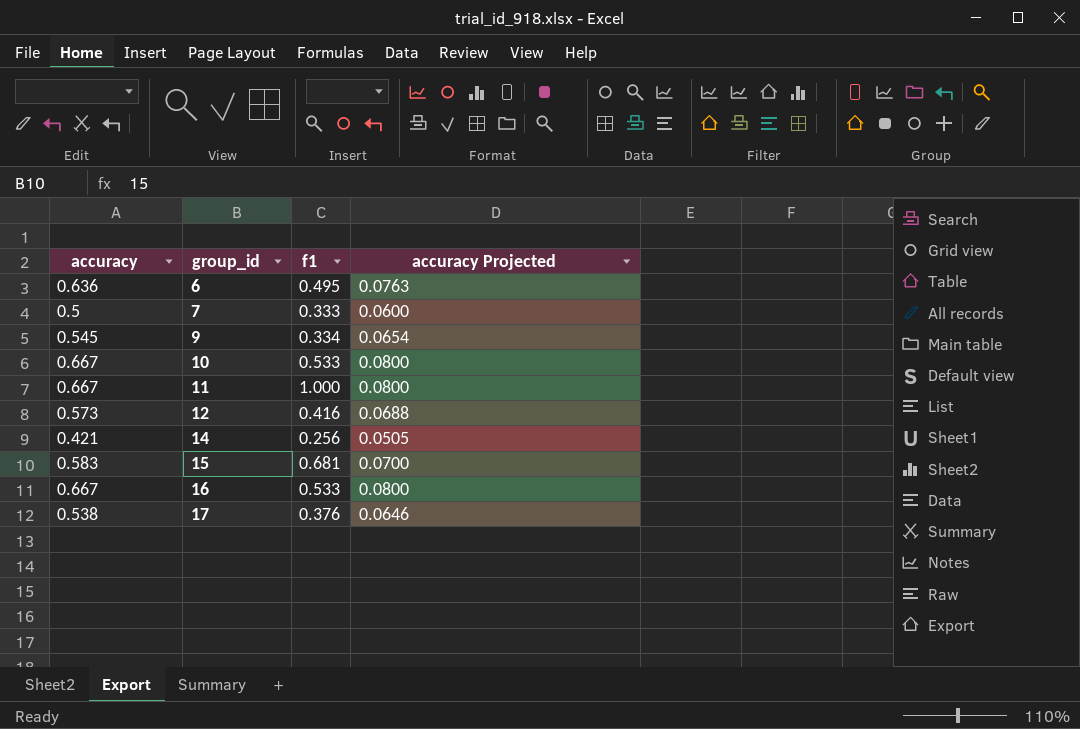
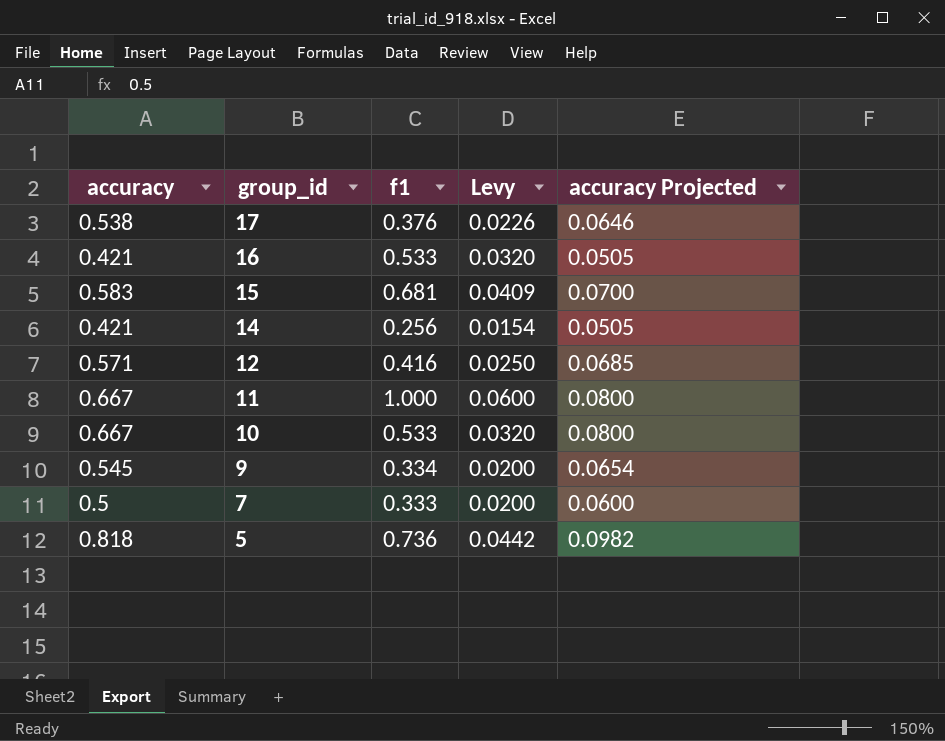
row order: group_id ascending -> group_id descending
column Levy | formula: none -> [f1] * 0.06
row 6: 0.636 | 0.495 | 0.0763 -> none
16 | accuracy: 0.667 -> 0.421
16 | accuracy Projected: 0.0800 -> 0.0505
12 | accuracy: 0.573 -> 0.571
12 | accuracy Projected: 0.0688 -> 0.0685
row 5: none -> 0.818 | 0.736 | 0.0442 | 0.0982

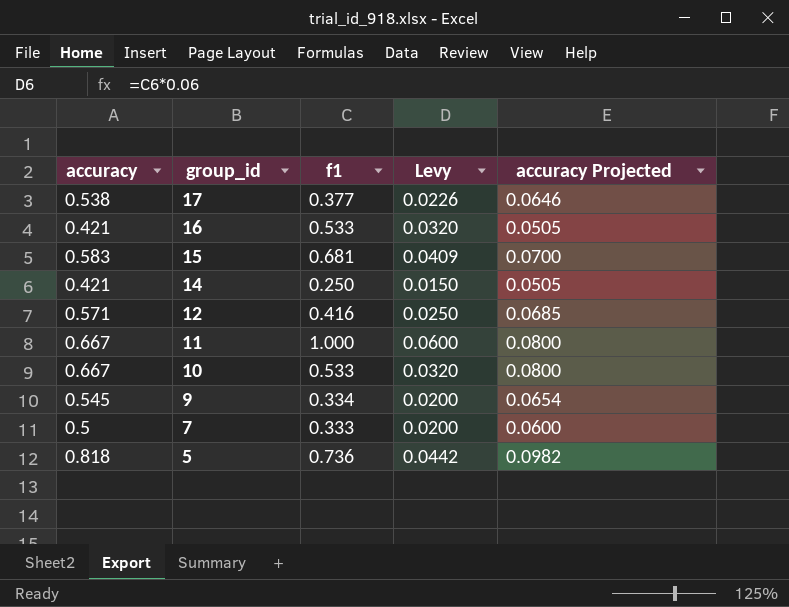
17 | f1: 0.376 -> 0.377
14 | f1: 0.256 -> 0.250
14 | Levy: 0.0154 -> 0.0150

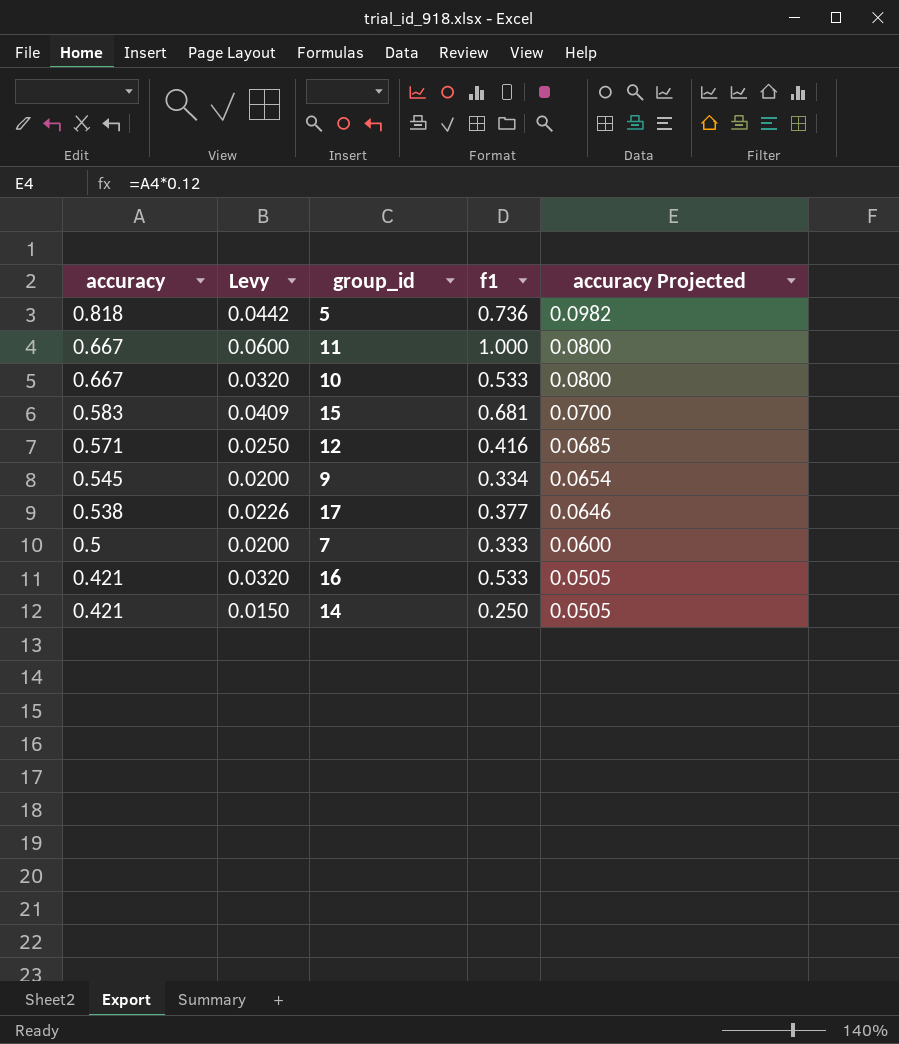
row order: group_id descending -> accuracy descending
column Levy | position: 4 -> 2

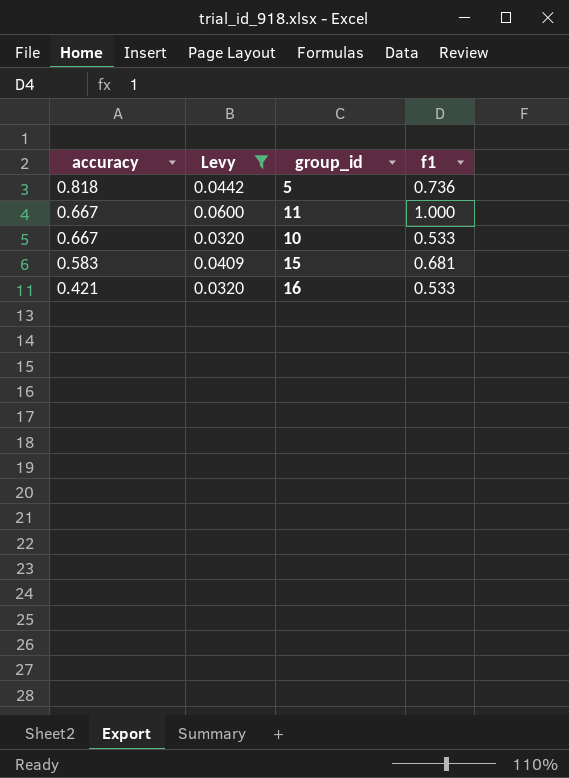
filter: none -> Levy >= 0.0320
column accuracy Projected | formula: [accuracy] * 0.12 -> none

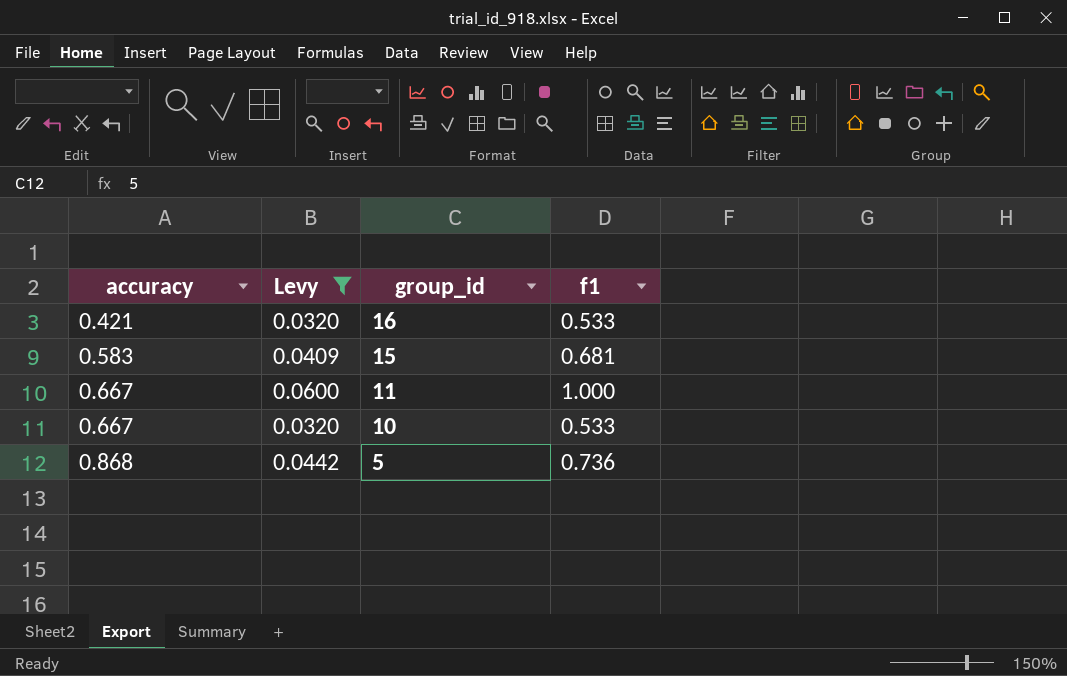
row order: accuracy descending -> accuracy ascending
5 | accuracy: 0.818 -> 0.868

